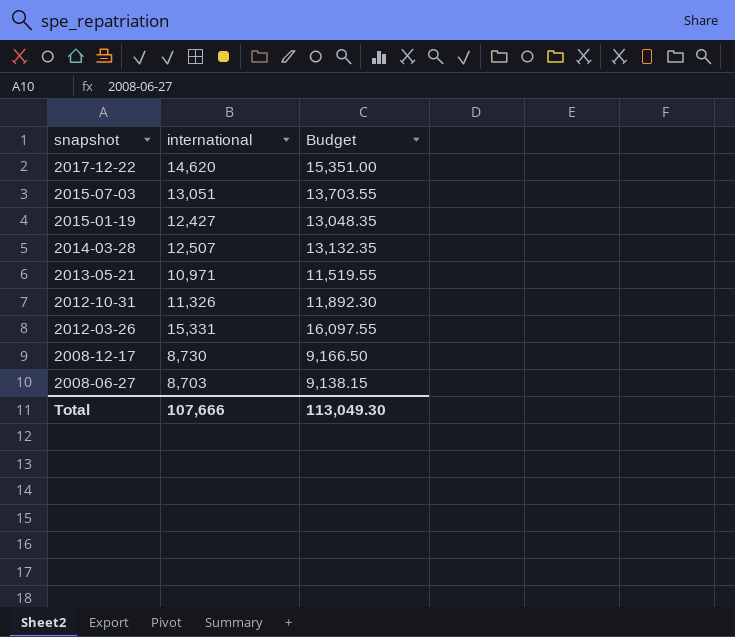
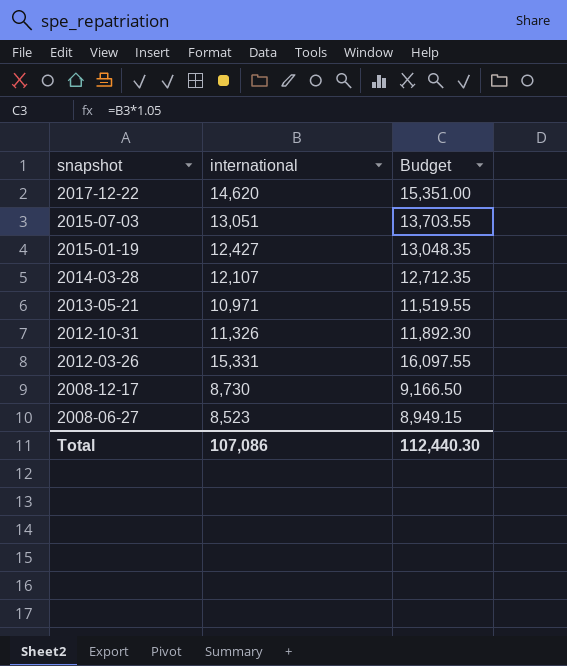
2014-03-28 | international: 12,507 -> 12,107
2014-03-28 | Budget: 13,132.35 -> 12,712.35
2008-06-27 | international: 8,703 -> 8,523
2008-06-27 | Budget: 9,138.15 -> 8,949.15
Total | international: 107,666 -> 107,086
Total | Budget: 113,049.30 -> 112,440.30

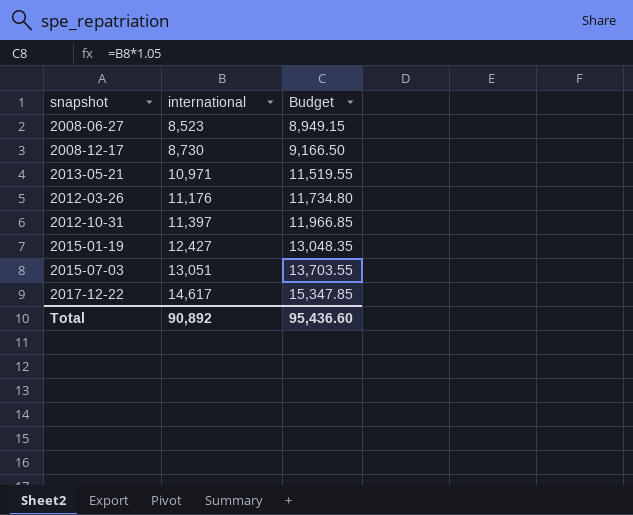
row order: snapshot descending -> international ascending
row 2014-03-28: 12,107 | 12,712.35 -> none
2012-03-26 | international: 15,331 -> 11,176
2012-03-26 | Budget: 16,097.55 -> 11,734.80
2012-10-31 | international: 11,326 -> 11,397
2012-10-31 | Budget: 11,892.30 -> 11,966.85
2017-12-22 | international: 14,620 -> 14,617
2017-12-22 | Budget: 15,351.00 -> 15,347.85
Total | international: 107,086 -> 90,892
Total | Budget: 112,440.30 -> 95,436.60

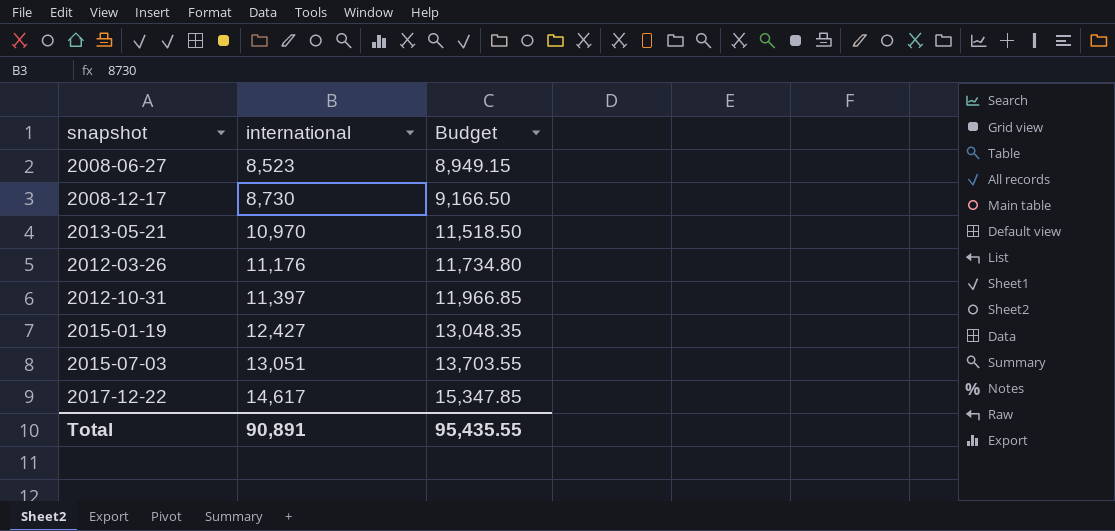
2013-05-21 | international: 10,971 -> 10,970
2013-05-21 | Budget: 11,519.55 -> 11,518.50
Total | international: 90,892 -> 90,891
Total | Budget: 95,436.60 -> 95,435.55

